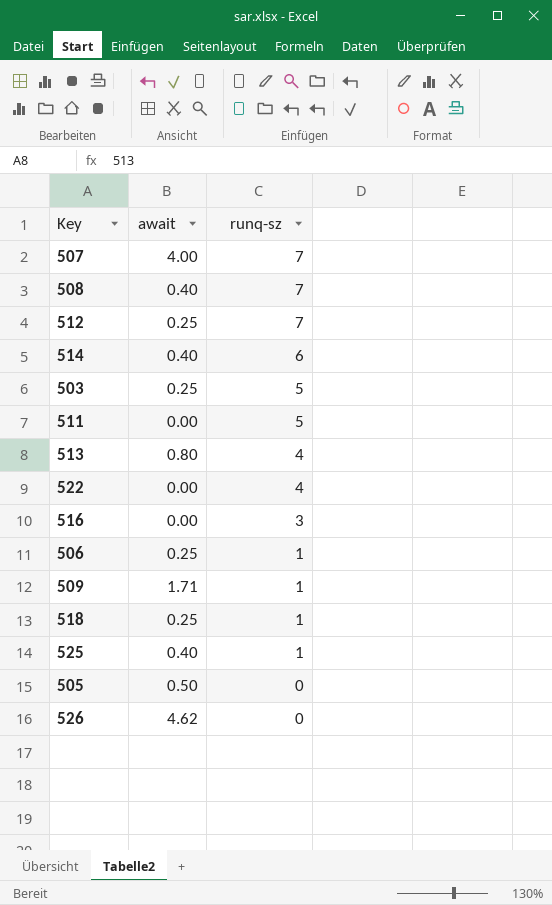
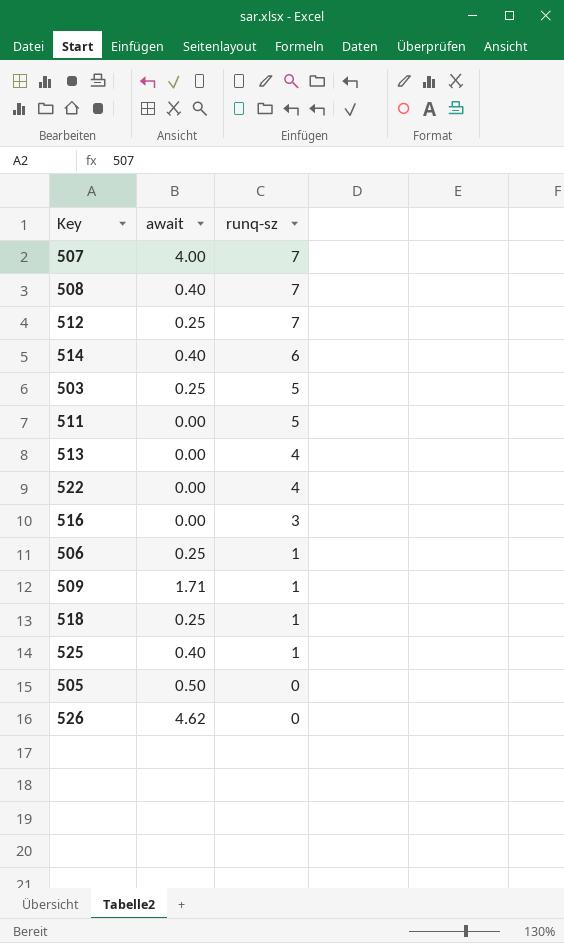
513 | await: 0.80 -> 0.00

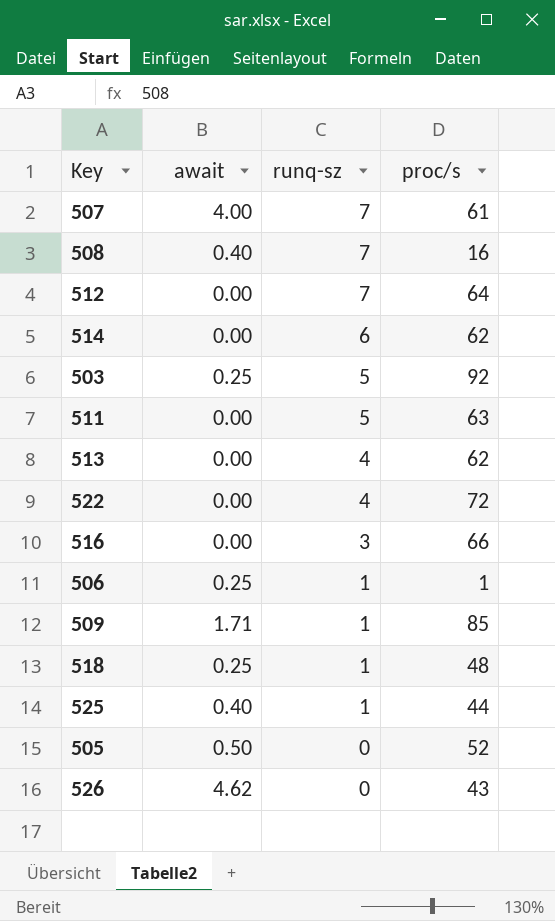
column proc/s | position: none -> 4
512 | await: 0.25 -> 0.00
514 | await: 0.40 -> 0.00

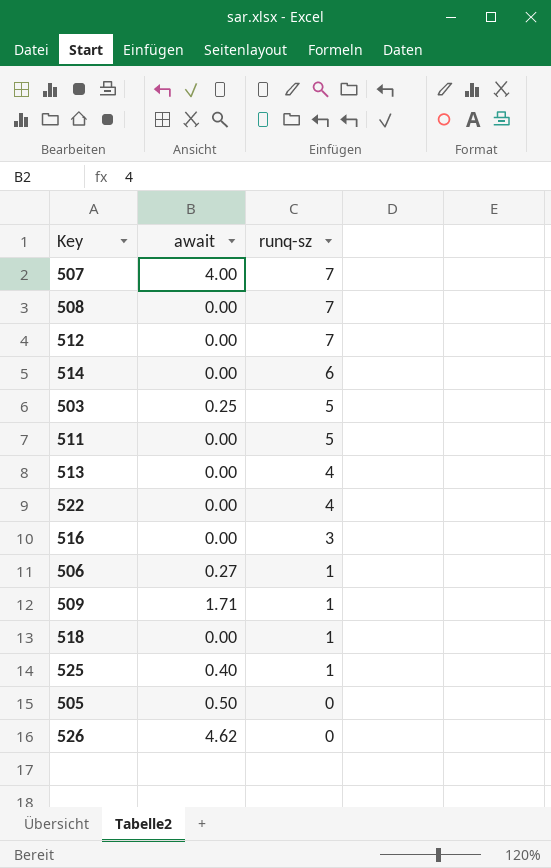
column proc/s | position: 4 -> none
508 | await: 0.40 -> 0.00
506 | await: 0.25 -> 0.27
518 | await: 0.25 -> 0.00

